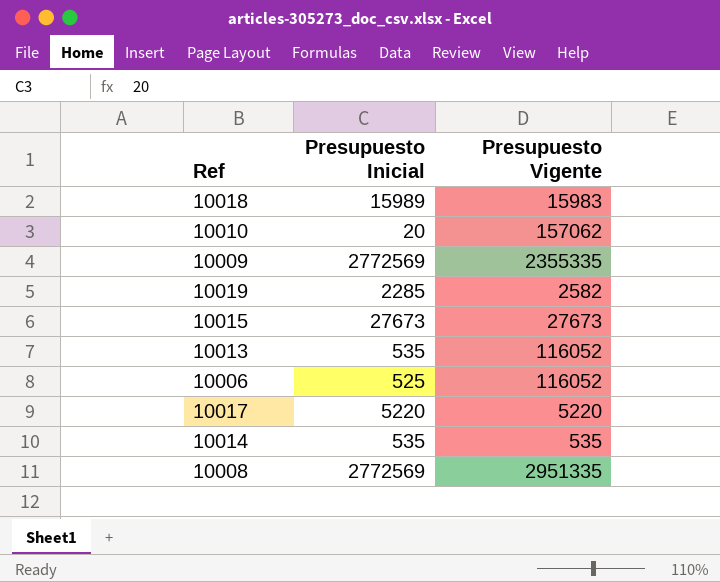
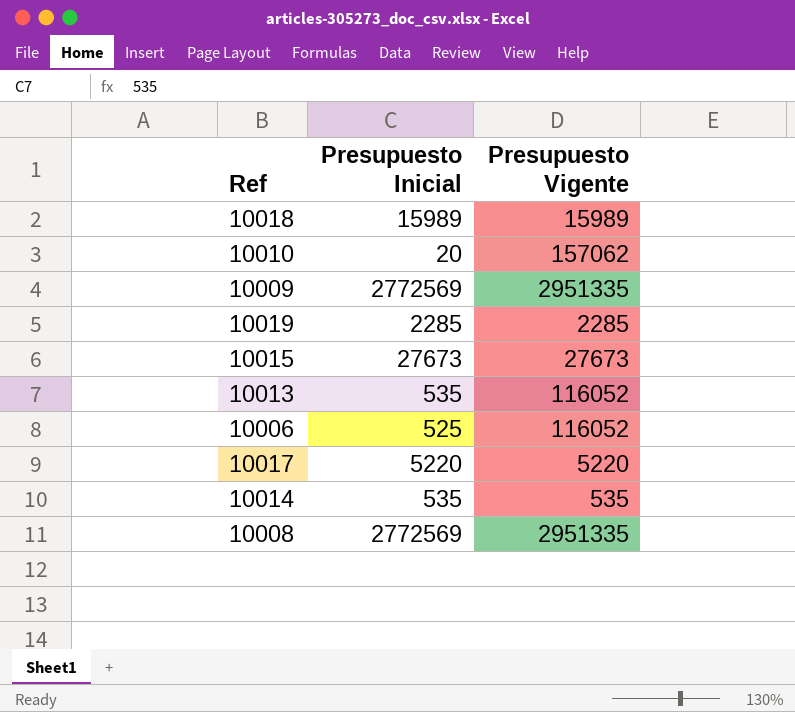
10018 | Presupuesto Vigente: 15983 -> 15989
10009 | Presupuesto Vigente: 2355335 -> 2951335
10019 | Presupuesto Vigente: 2582 -> 2285

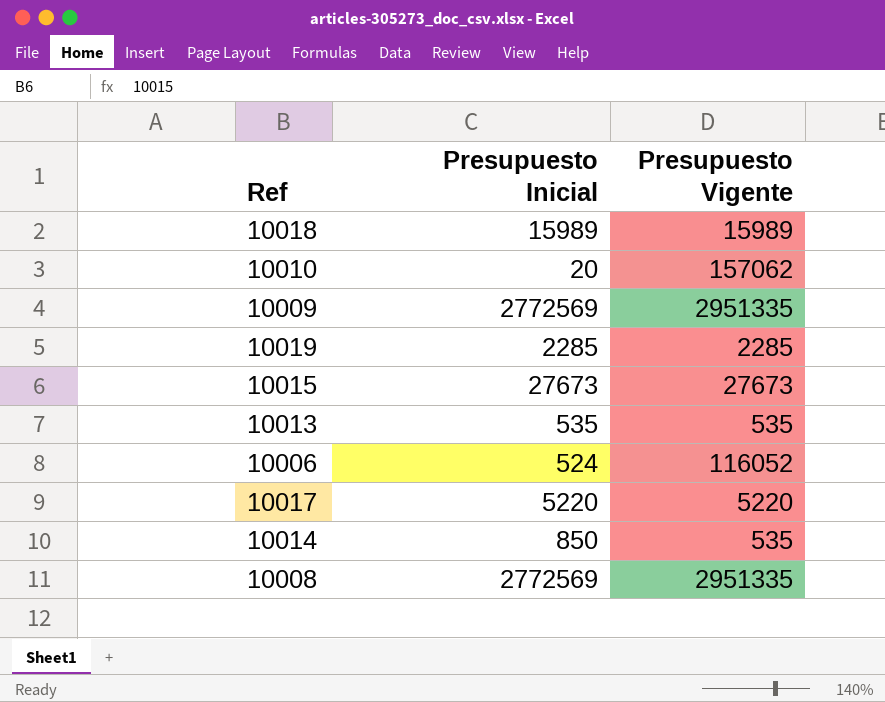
10013 | Presupuesto Vigente: 116052 -> 535
10006 | Presupuesto Inicial: 525 -> 524
10014 | Presupuesto Inicial: 535 -> 850

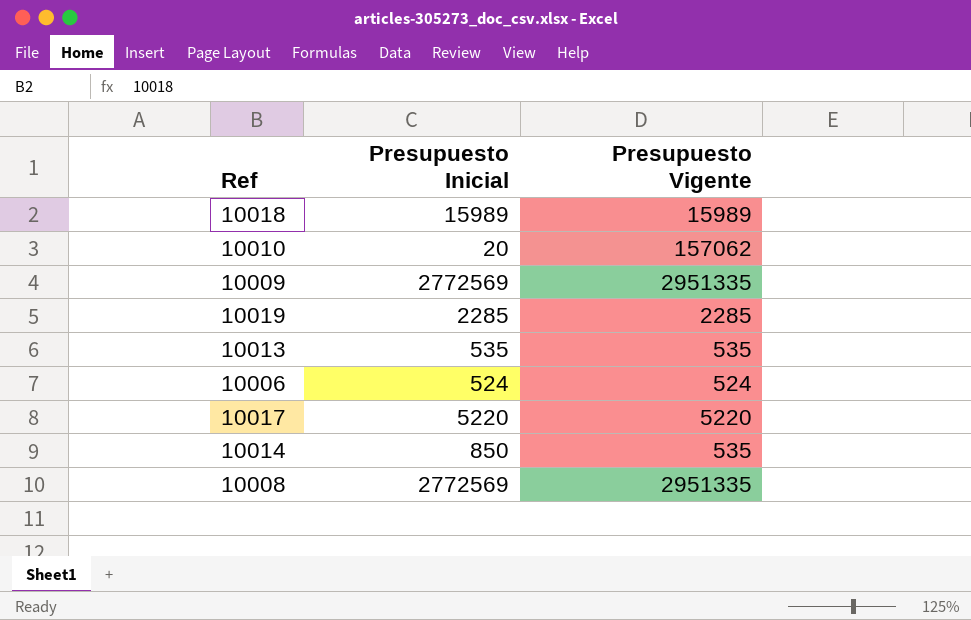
row 10015: 27673 | 27673 -> none
10006 | Presupuesto Vigente: 116052 -> 524

